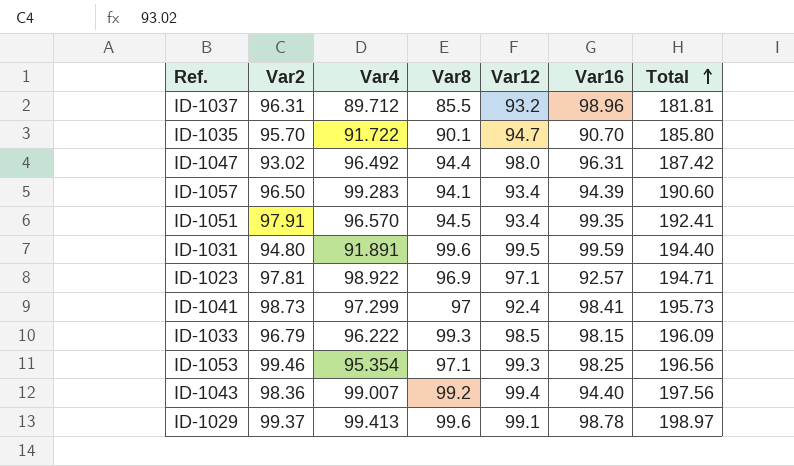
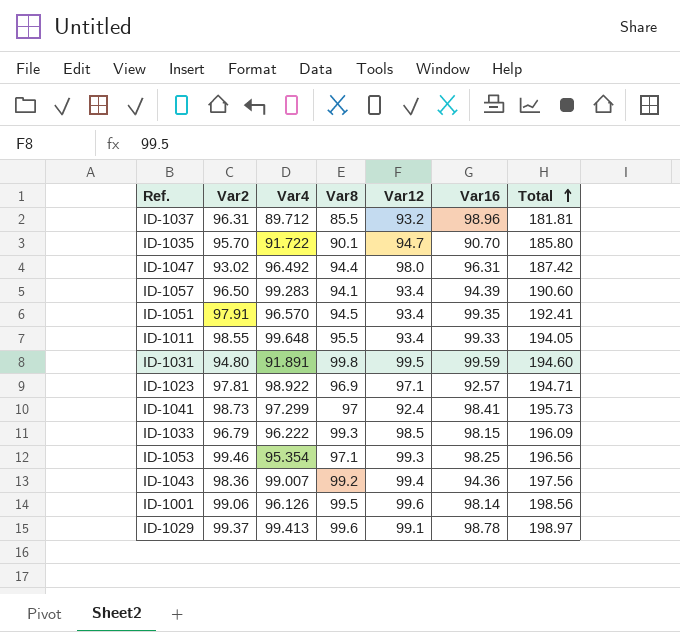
row ID-1011: none -> 98.55 | 99.648 | 95.5 | 93.4 | 99.33 | 194.05
ID-1031 | Var8: 99.6 -> 99.8
ID-1031 | Total: 194.40 -> 194.60
ID-1043 | Var16: 94.40 -> 94.36
row ID-1001: none -> 99.06 | 96.126 | 99.5 | 99.6 | 98.14 | 198.56

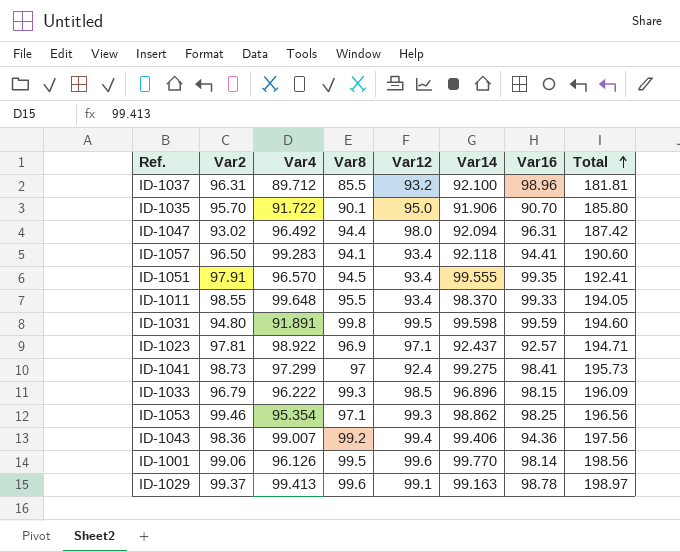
column Var14 | position: none -> 6
ID-1035 | Var12: 94.7 -> 95.0
ID-1057 | Var16: 94.39 -> 94.41

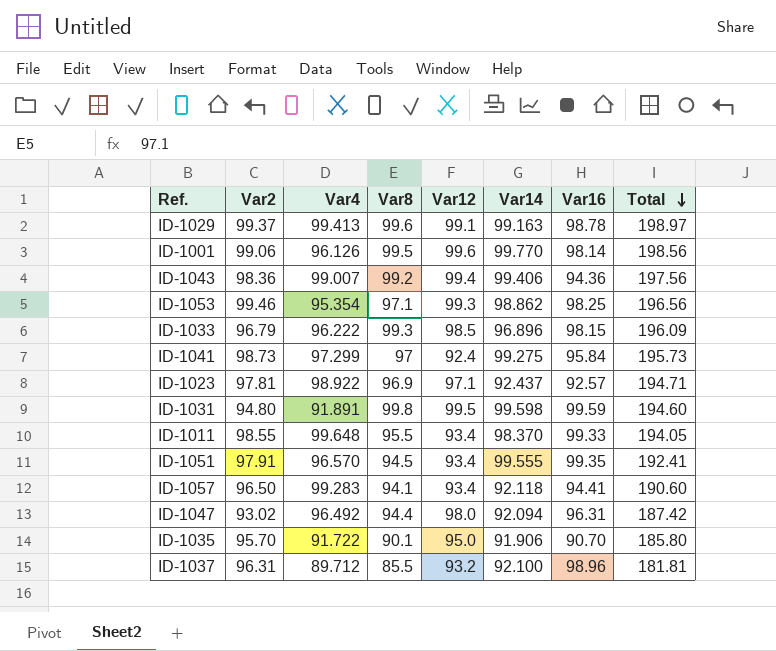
row order: Total ascending -> Total descending
ID-1041 | Var16: 98.41 -> 95.84

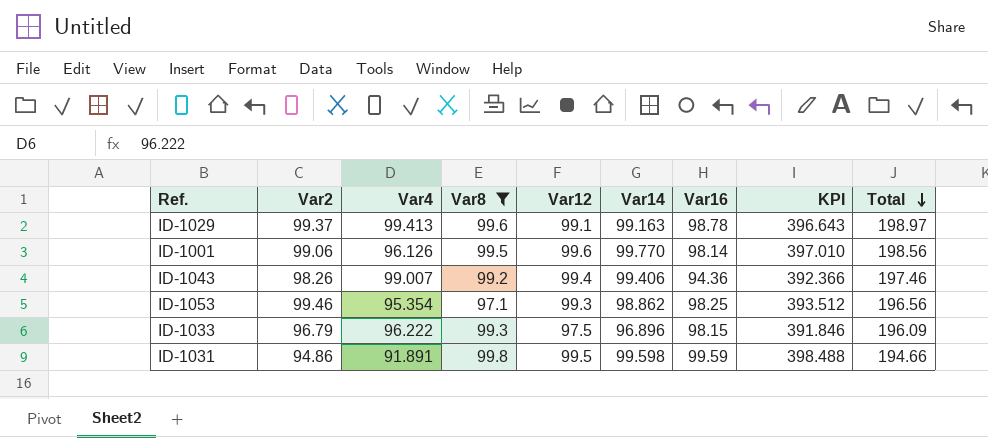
filter: none -> Var8 >= 97.1
column KPI | formula: none -> [Var8] + [Var12] + [Var14] + [Var16]
ID-1043 | Var2: 98.36 -> 98.26
ID-1043 | Total: 197.56 -> 197.46
ID-1033 | Var12: 98.5 -> 97.5
ID-1031 | Var2: 94.80 -> 94.86
ID-1031 | Total: 194.60 -> 194.66

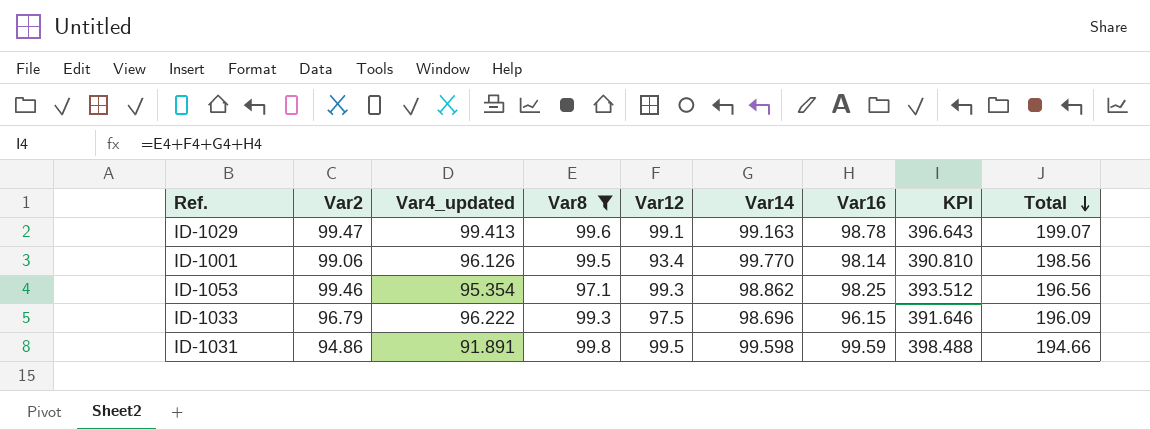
column name: Var4 -> Var4_updated
row ID-1043: 98.26 | 99.007 | 99.2 | 99.4 | 99.406 | 94.36 | 392.366 | 197.46 -> none
ID-1029 | Var2: 99.37 -> 99.47
ID-1029 | Total: 198.97 -> 199.07
ID-1001 | Var12: 99.6 -> 93.4
ID-1001 | KPI: 397.010 -> 390.810
ID-1033 | Var14: 96.896 -> 98.696
ID-1033 | Var16: 98.15 -> 96.15
ID-1033 | KPI: 391.846 -> 391.646

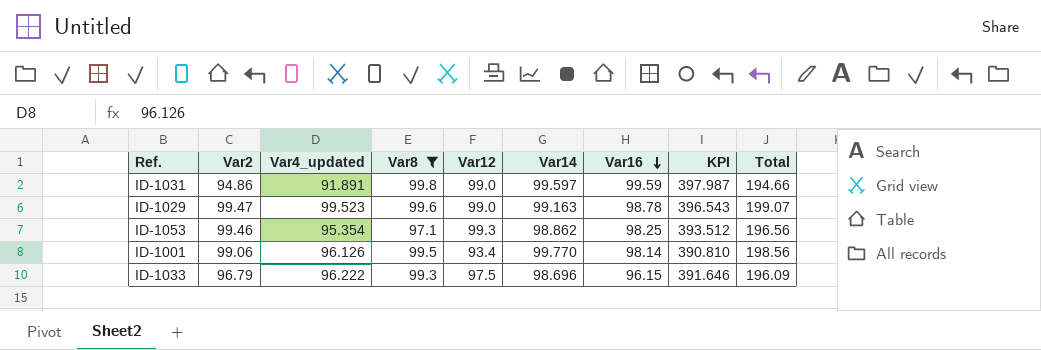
row order: Total descending -> Var16 descending
ID-1031 | Var12: 99.5 -> 99.0
ID-1031 | Var14: 99.598 -> 99.597
ID-1031 | KPI: 398.488 -> 397.987
ID-1029 | Var4_updated: 99.413 -> 99.523
ID-1029 | Var12: 99.1 -> 99.0
ID-1029 | KPI: 396.643 -> 396.543

